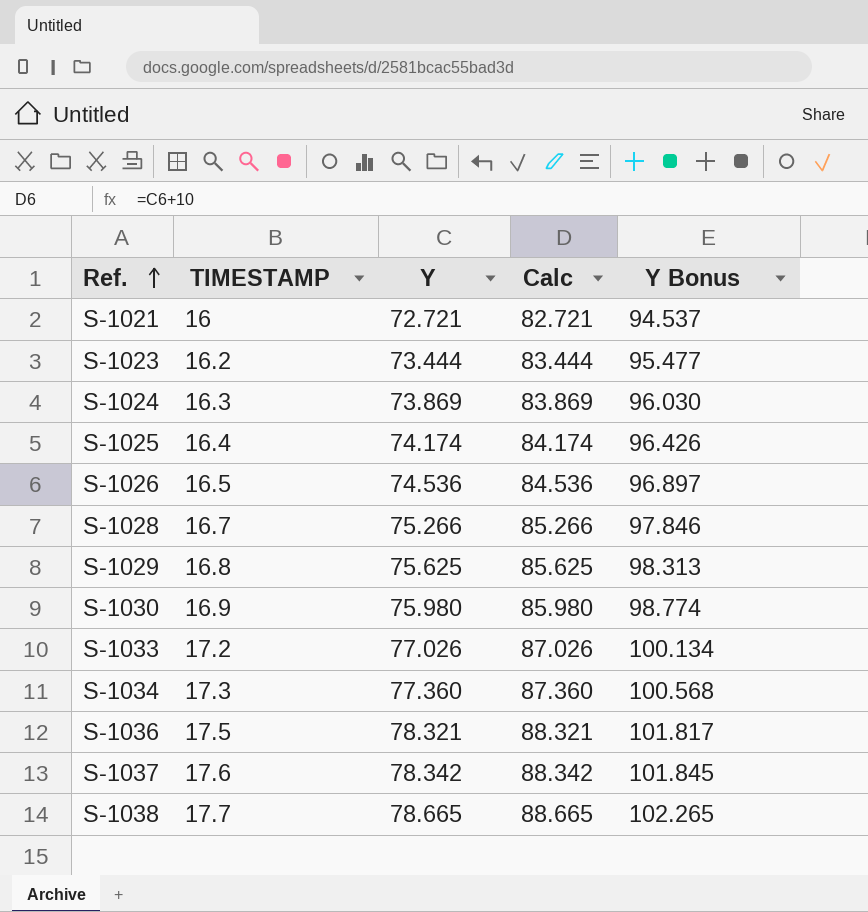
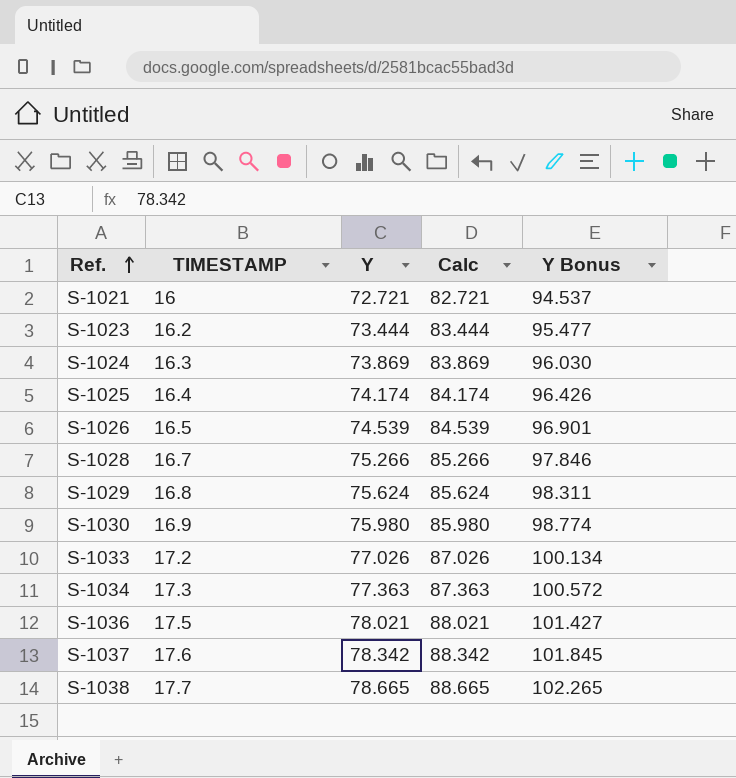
S-1026 | Y: 74.536 -> 74.539
S-1026 | Calc: 84.536 -> 84.539
S-1026 | Y Bonus: 96.897 -> 96.901
S-1029 | Y: 75.625 -> 75.624
S-1029 | Calc: 85.625 -> 85.624
S-1029 | Y Bonus: 98.313 -> 98.311
S-1034 | Y: 77.360 -> 77.363
S-1034 | Calc: 87.360 -> 87.363
S-1034 | Y Bonus: 100.568 -> 100.572
S-1036 | Y: 78.321 -> 78.021
S-1036 | Calc: 88.321 -> 88.021
S-1036 | Y Bonus: 101.817 -> 101.427

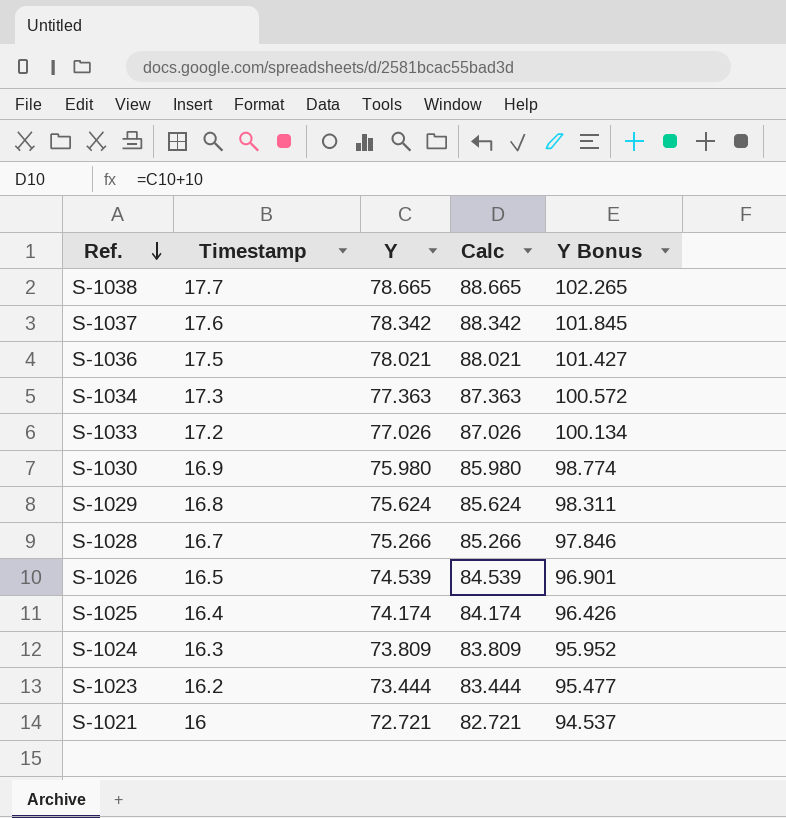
row order: Ref. ascending -> Ref. descending
column name: TIMESTAMP -> Timestamp
S-1024 | Y: 73.869 -> 73.809
S-1024 | Calc: 83.869 -> 83.809
S-1024 | Y Bonus: 96.030 -> 95.952

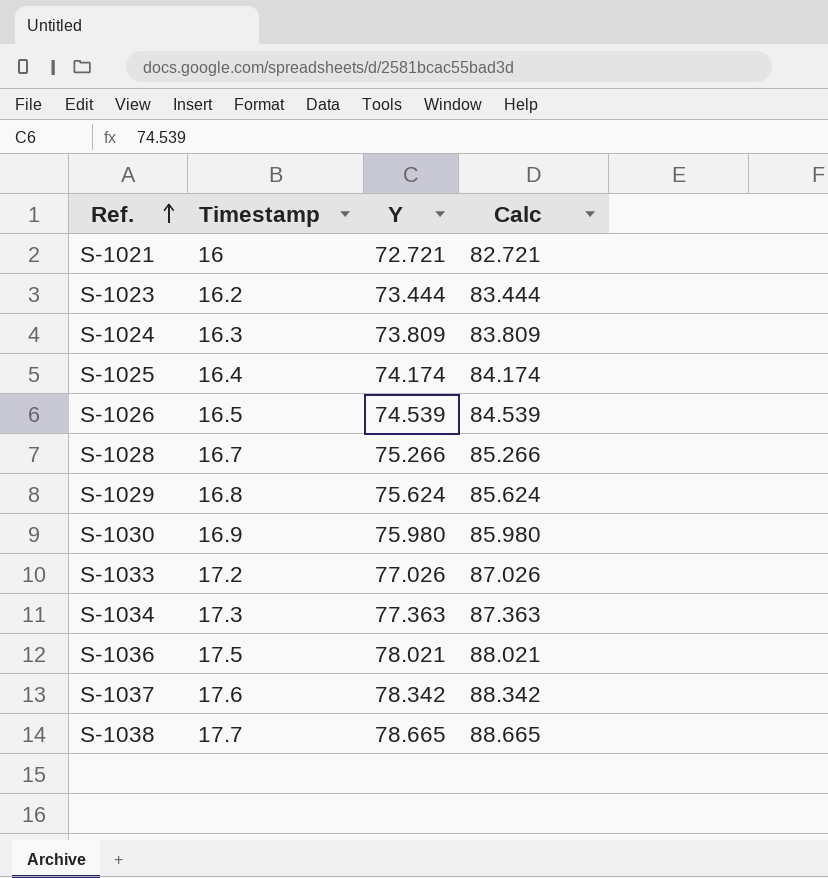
row order: Ref. descending -> Ref. ascending
column Y Bonus | formula: [Y] * 1.3 -> none

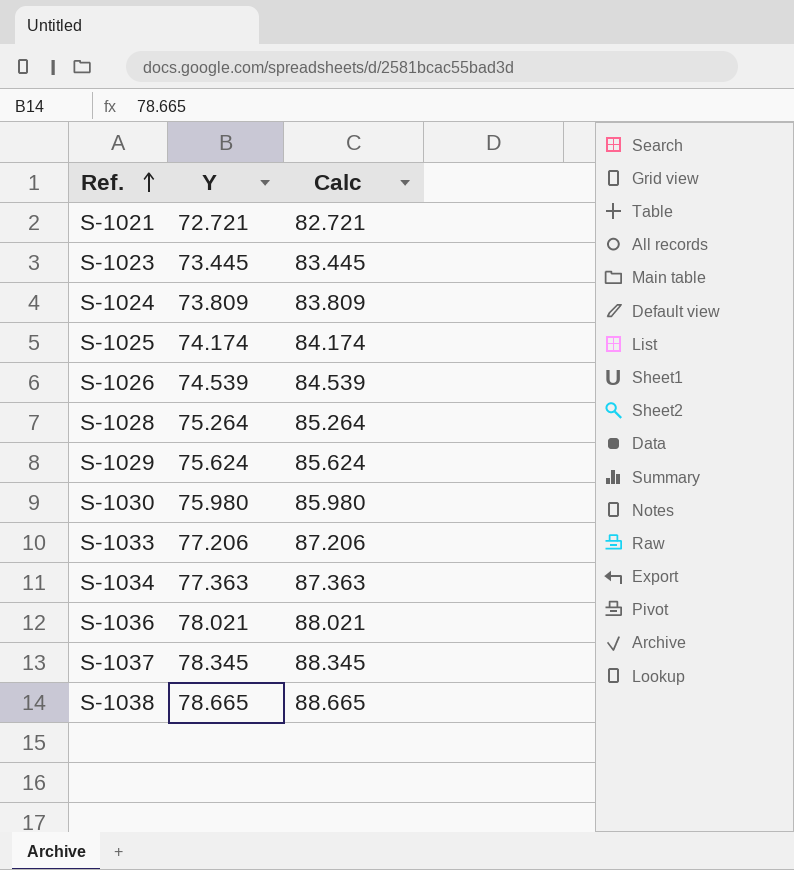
column Timestamp | position: 2 -> none
S-1023 | Y: 73.444 -> 73.445
S-1023 | Calc: 83.444 -> 83.445
S-1028 | Y: 75.266 -> 75.264
S-1028 | Calc: 85.266 -> 85.264
S-1033 | Y: 77.026 -> 77.206
S-1033 | Calc: 87.026 -> 87.206
S-1037 | Y: 78.342 -> 78.345
S-1037 | Calc: 88.342 -> 88.345

